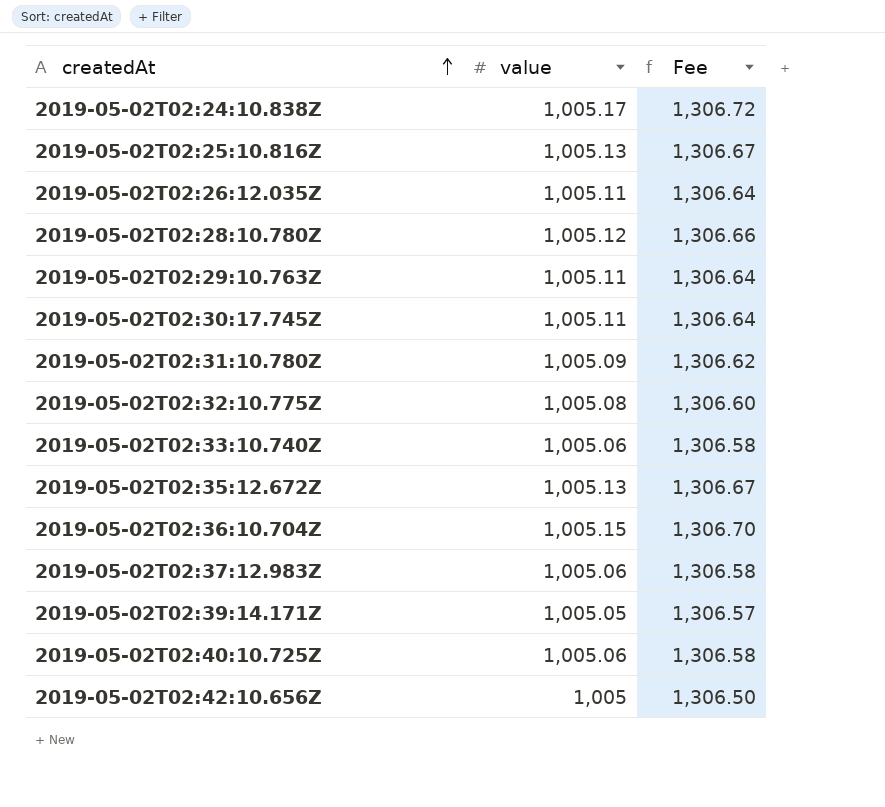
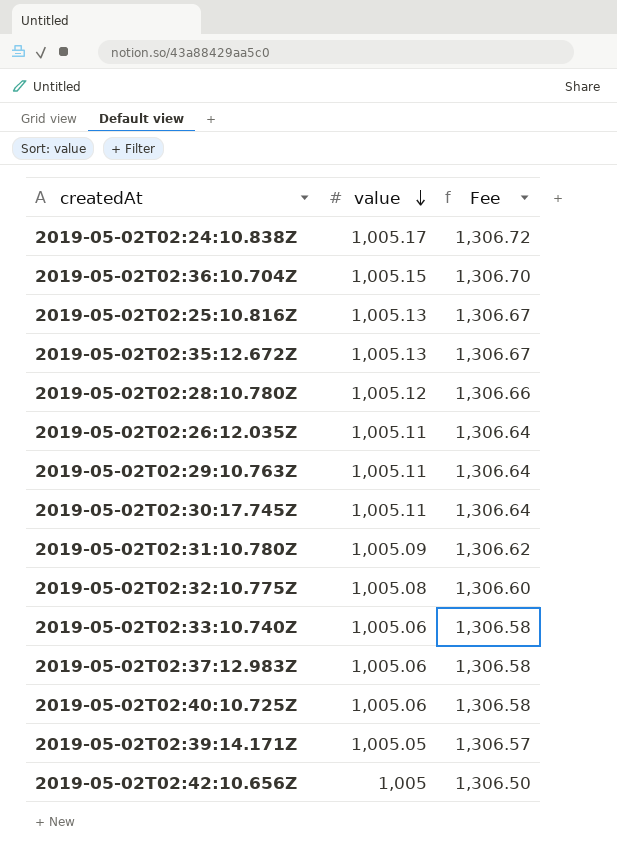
row order: createdAt ascending -> value descending

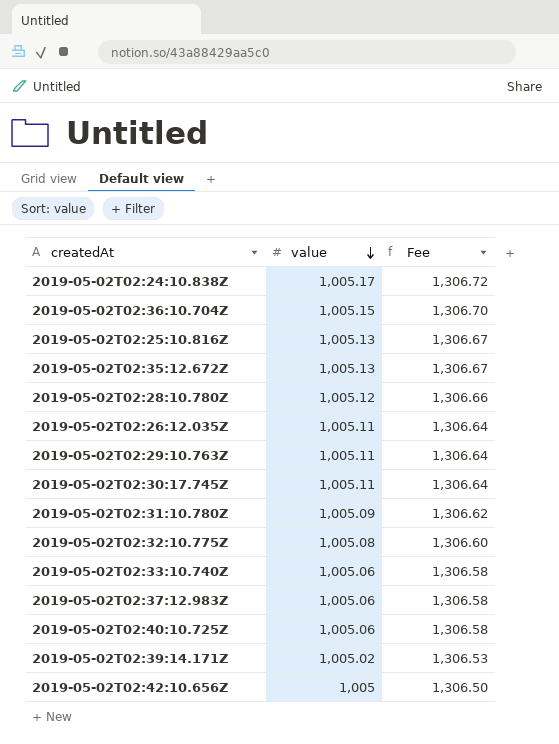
2019-05-02T02:39:14.171Z | value: 1,005.05 -> 1,005.02
2019-05-02T02:39:14.171Z | Fee: 1,306.57 -> 1,306.53

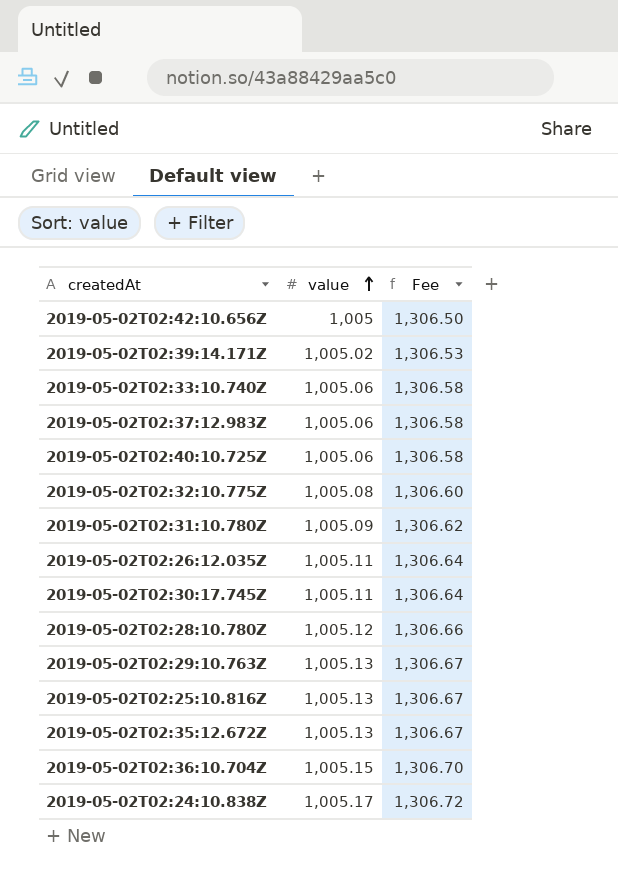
row order: value descending -> value ascending
2019-05-02T02:29:10.763Z | value: 1,005.11 -> 1,005.13
2019-05-02T02:29:10.763Z | Fee: 1,306.64 -> 1,306.67

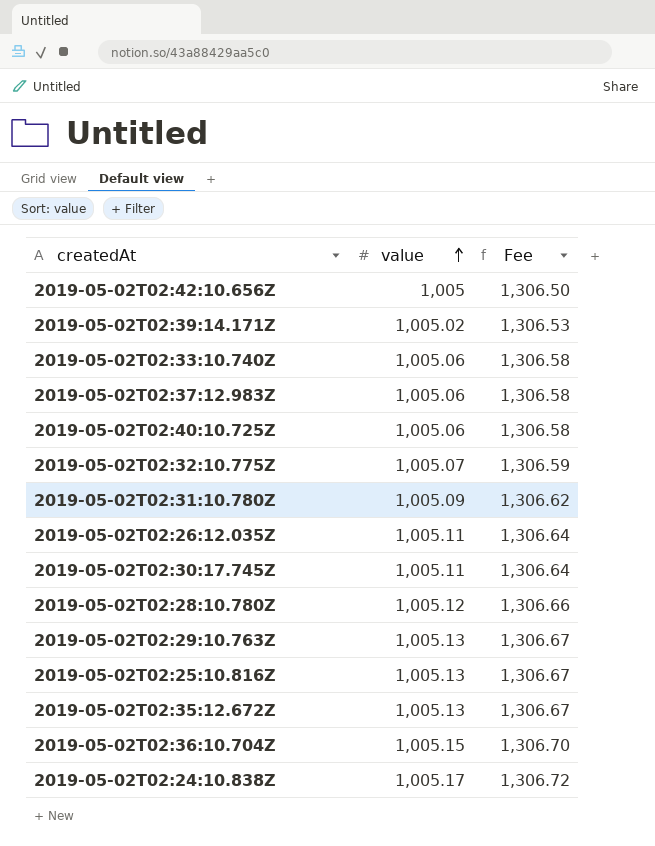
2019-05-02T02:32:10.775Z | value: 1,005.08 -> 1,005.07
2019-05-02T02:32:10.775Z | Fee: 1,306.60 -> 1,306.59

